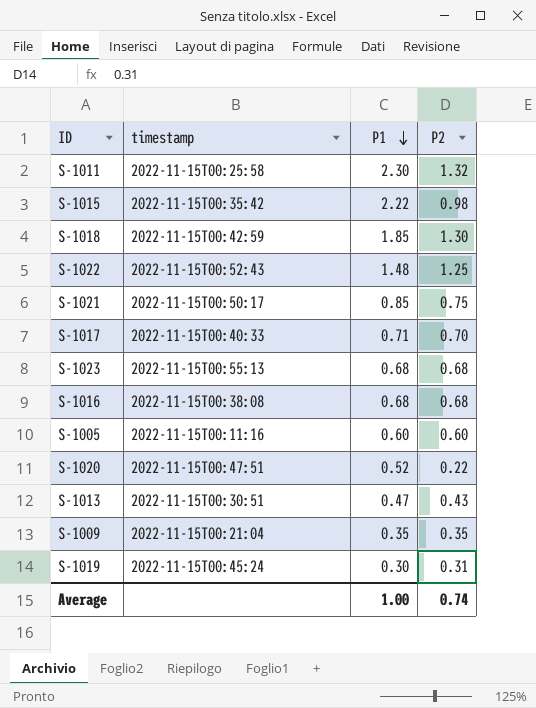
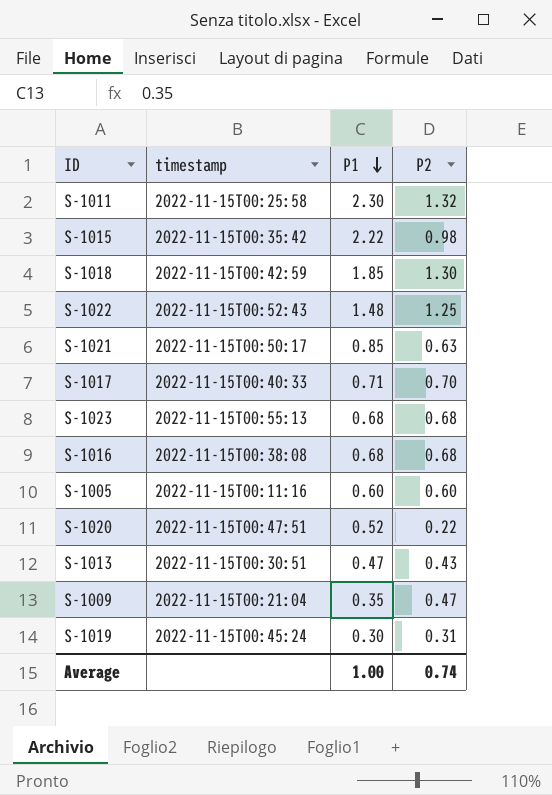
S-1021 | P2: 0.75 -> 0.63
S-1009 | P2: 0.35 -> 0.47

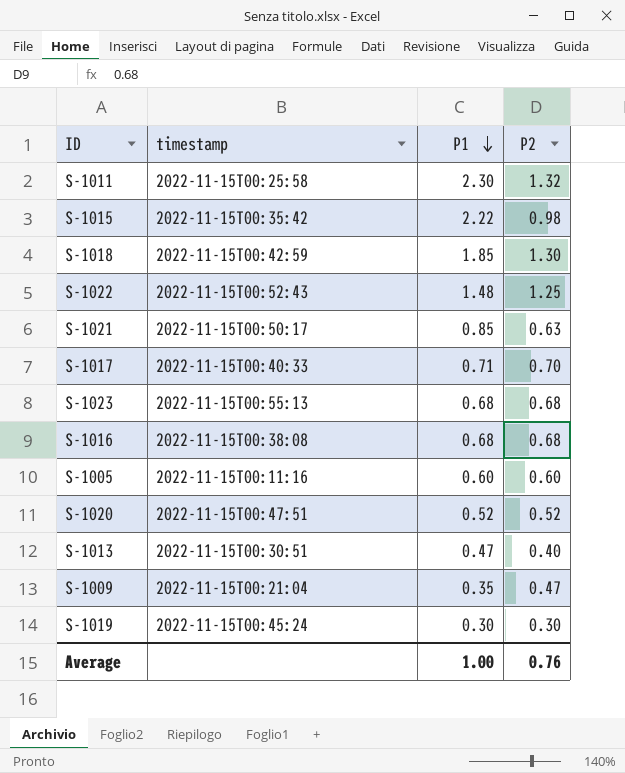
S-1020 | P2: 0.22 -> 0.52
S-1013 | P2: 0.43 -> 0.40
S-1019 | P2: 0.31 -> 0.30
Average | P2: 0.74 -> 0.76

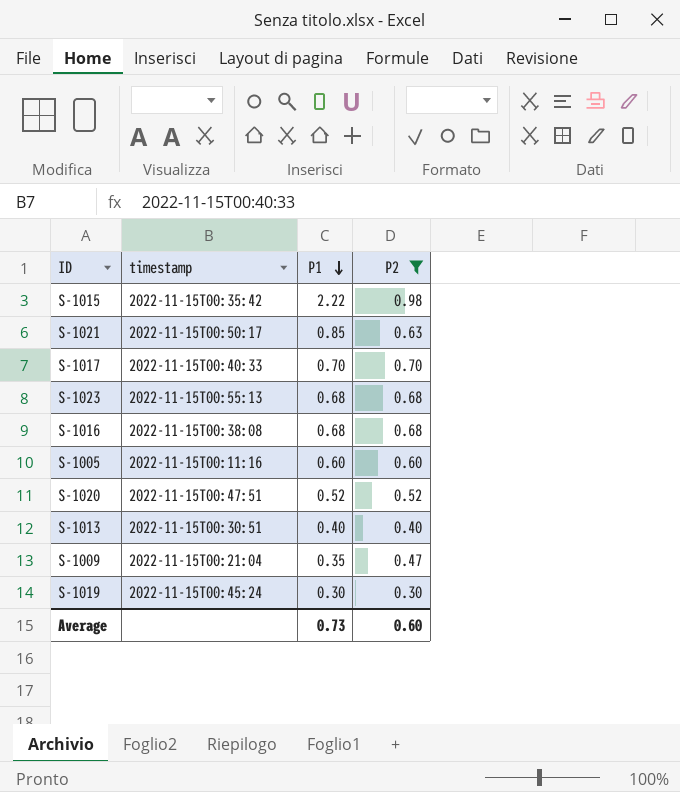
filter: none -> P2 <= 0.98
S-1017 | P1: 0.71 -> 0.70
S-1013 | P1: 0.47 -> 0.40
Average | P1: 1.00 -> 0.73
Average | P2: 0.76 -> 0.60

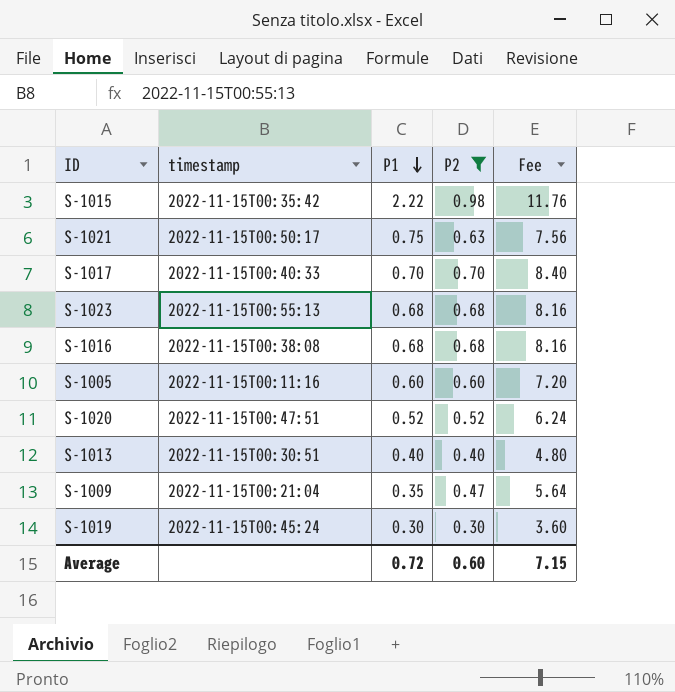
column Fee | formula: none -> [P2] * 12
S-1021 | P1: 0.85 -> 0.75
Average | P1: 0.73 -> 0.72

